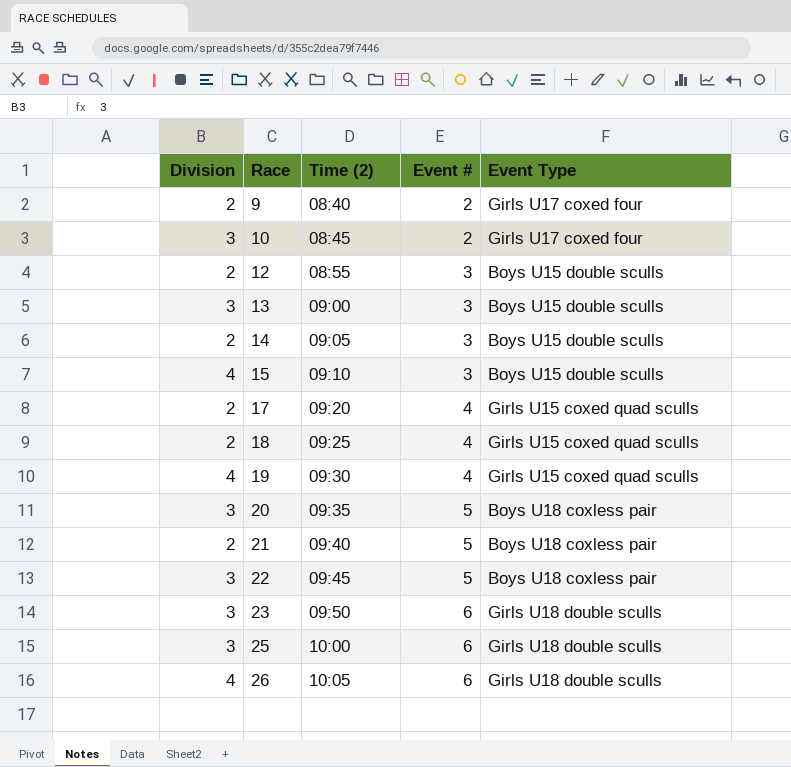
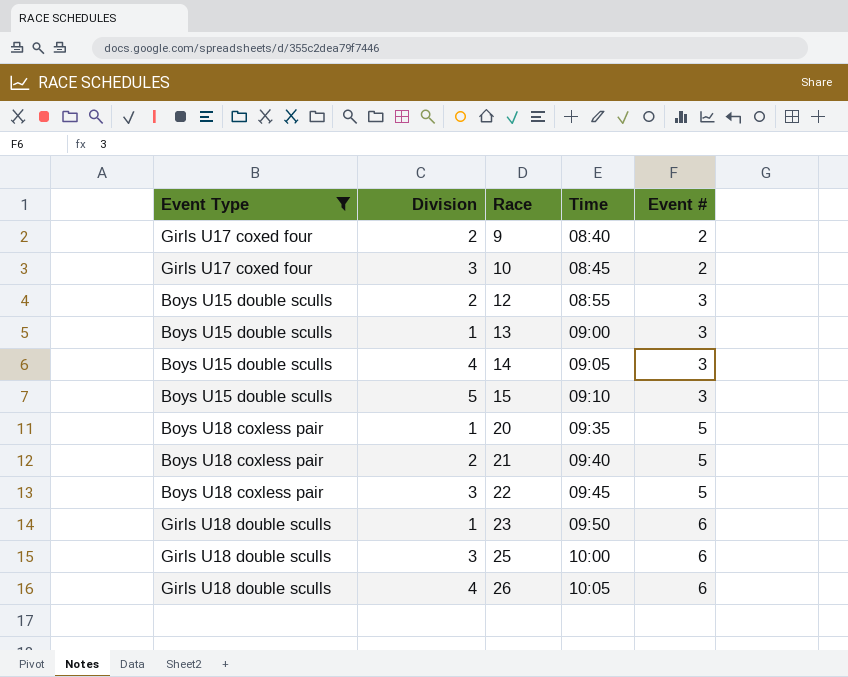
filter: none -> Event Type != Girls U15 coxed quad sculls
column Event Type | position: 5 -> 1
column name: Time (2) -> Time
13 | Division: 3 -> 1
14 | Division: 2 -> 4
15 | Division: 4 -> 5
20 | Division: 3 -> 1
23 | Division: 3 -> 1

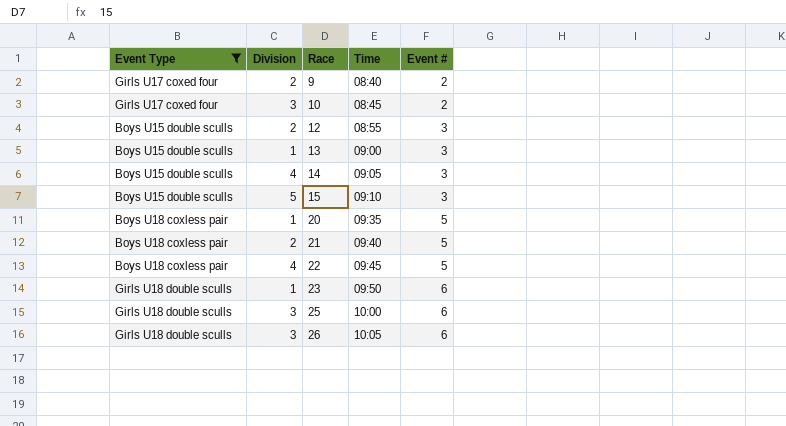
22 | Division: 3 -> 4
26 | Division: 4 -> 3

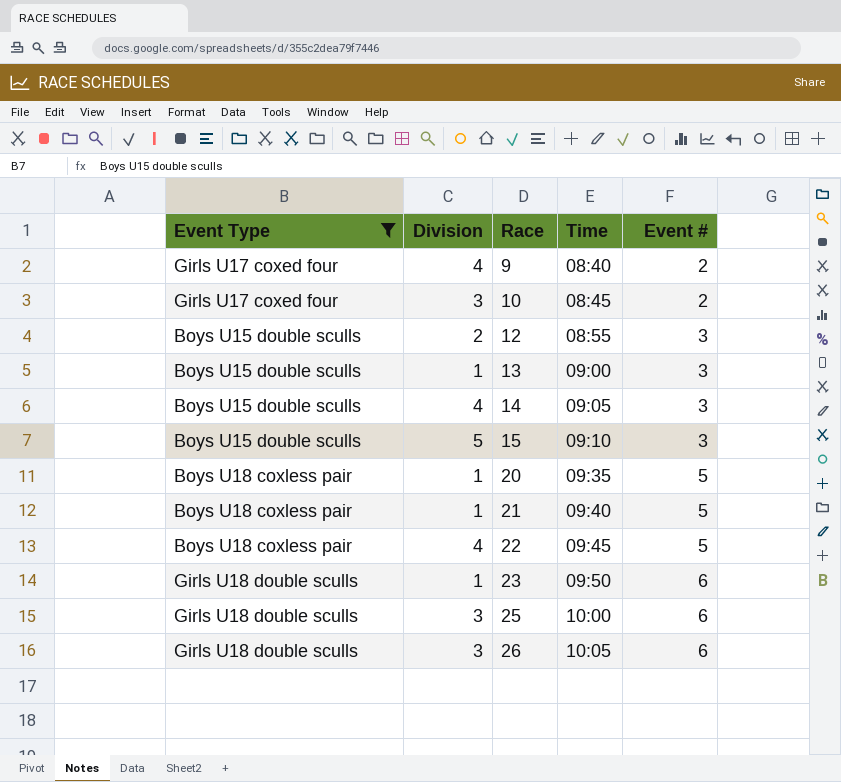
9 | Division: 2 -> 4
21 | Division: 2 -> 1

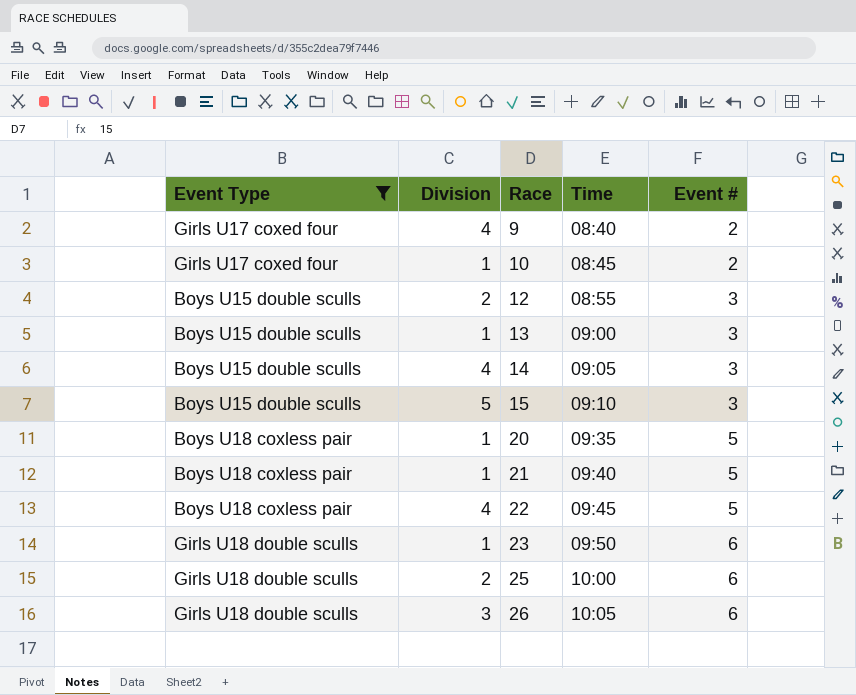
10 | Division: 3 -> 1
25 | Division: 3 -> 2

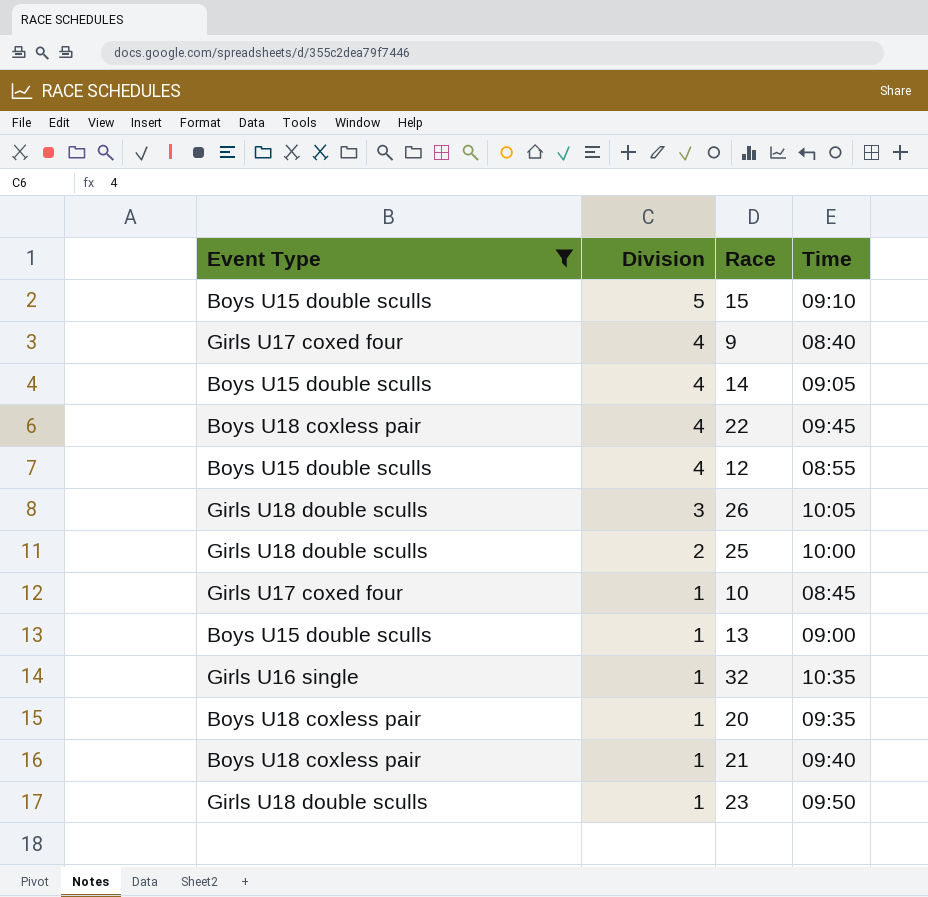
row order: Race ascending -> Division descending
column Event # | position: 5 -> none
12 | Division: 2 -> 4
row 32: none -> Girls U16 single | 1 | 10:35

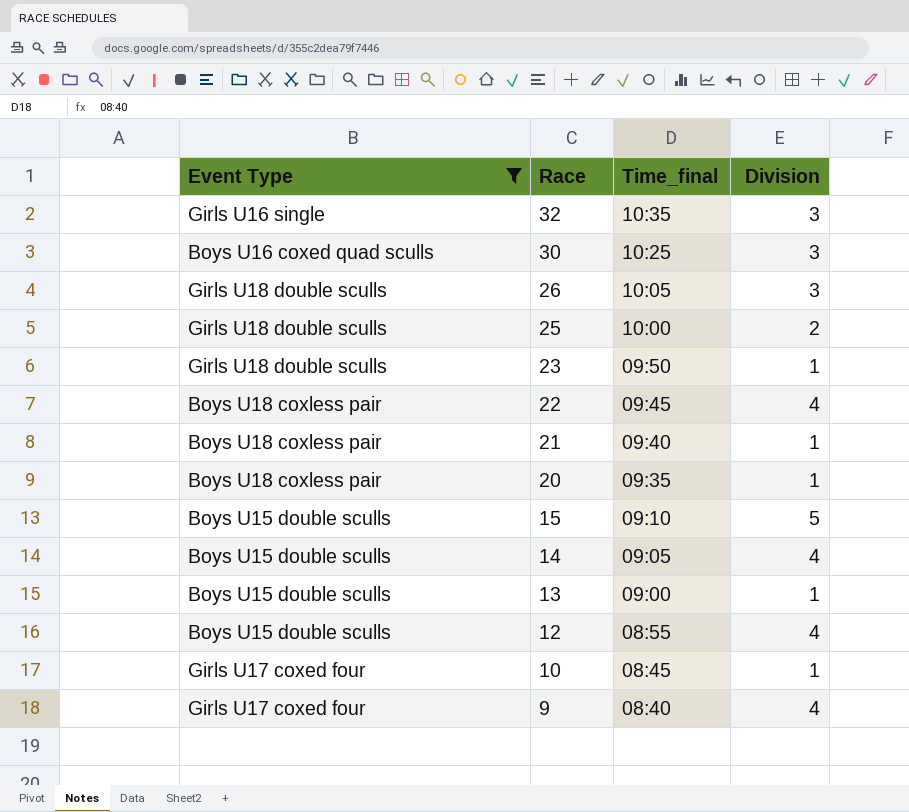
row order: Division descending -> Race descending
column name: Time -> Time_final
column Division | position: 2 -> 4
32 | Division: 1 -> 3
row 30: none -> Boys U16 coxed quad sculls | 10:25 | 3

